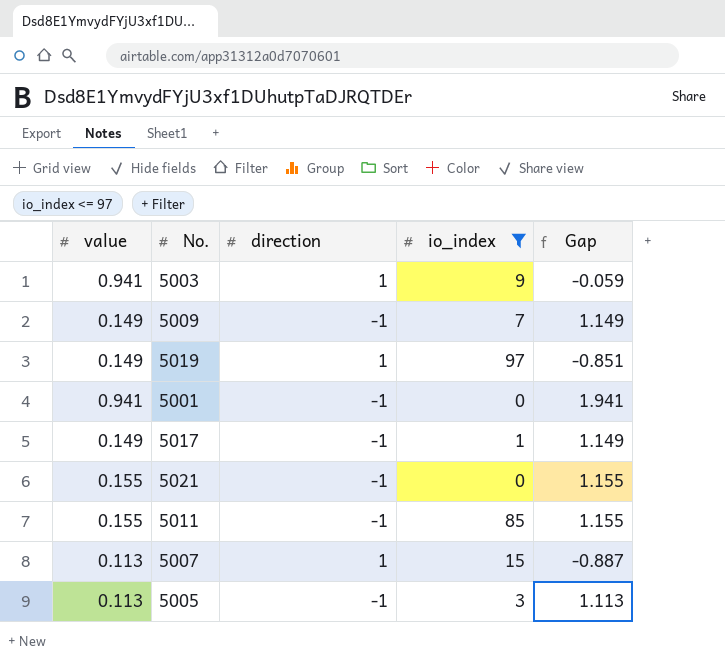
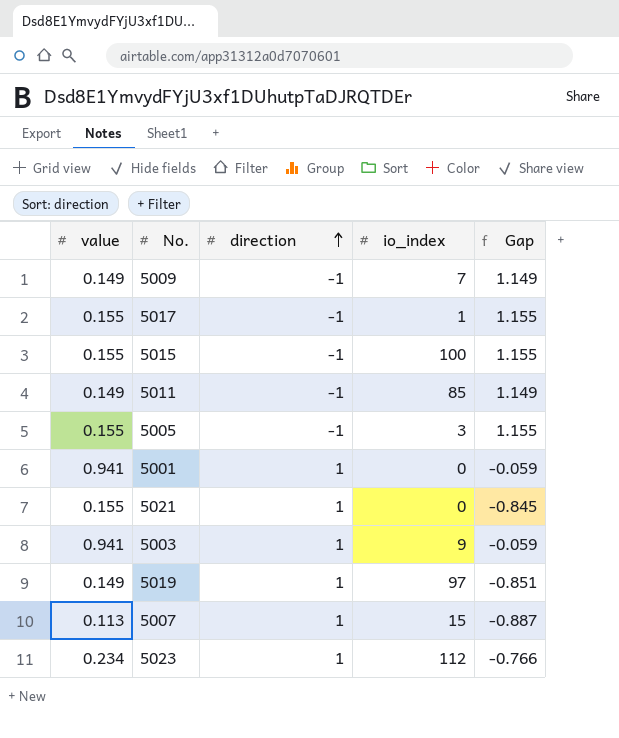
filter: io_index <= 97 -> none
row order: none -> direction ascending
5017 | value: 0.149 -> 0.155
5017 | Gap: 1.149 -> 1.155
5011 | value: 0.155 -> 0.149
5011 | Gap: 1.155 -> 1.149
5005 | value: 0.113 -> 0.155
5005 | Gap: 1.113 -> 1.155
5001 | direction: -1 -> 1
5001 | Gap: 1.941 -> -0.059
5021 | direction: -1 -> 1
5021 | Gap: 1.155 -> -0.845

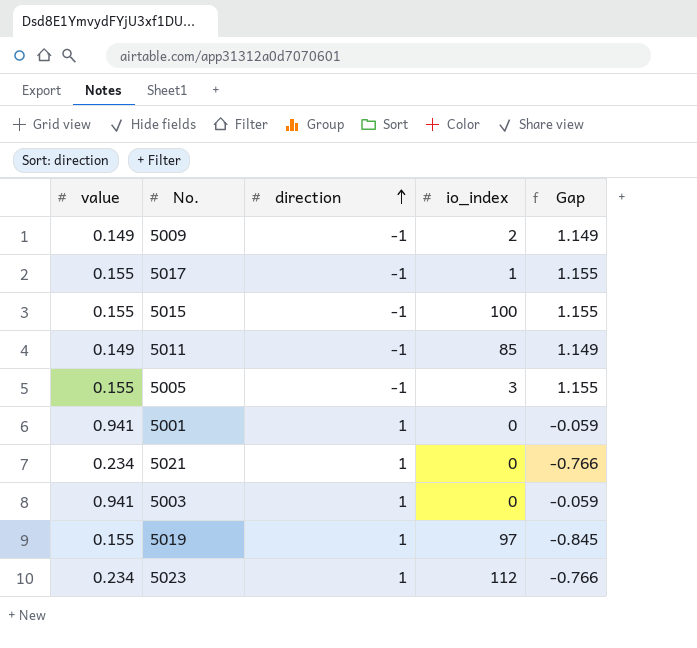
row 5007: 0.113 | 1 | 15 | -0.887 -> none
5009 | io_index: 7 -> 2
5021 | value: 0.155 -> 0.234
5021 | Gap: -0.845 -> -0.766
5003 | io_index: 9 -> 0
5019 | value: 0.149 -> 0.155
5019 | Gap: -0.851 -> -0.845

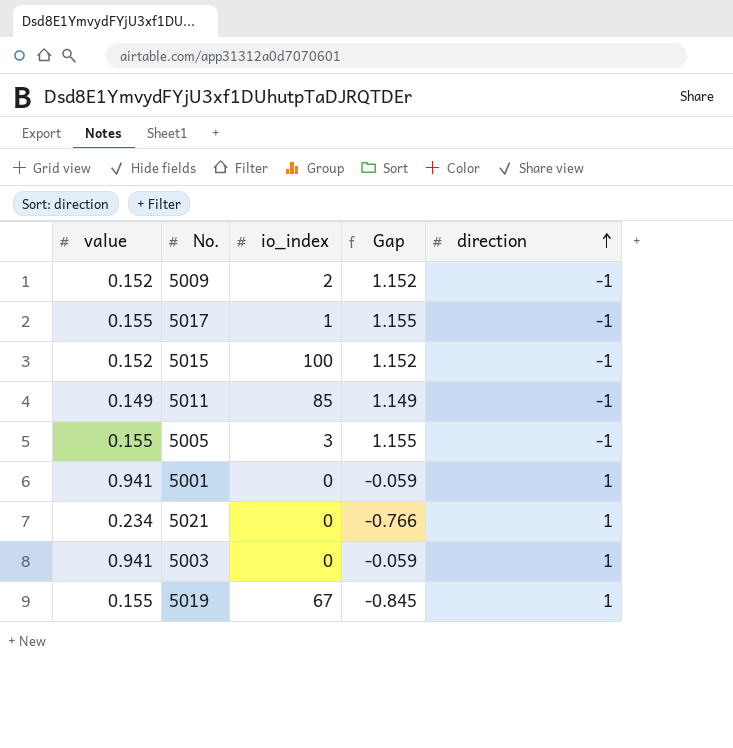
column direction | position: 3 -> 5
row 5023: 0.234 | 1 | 112 | -0.766 -> none
5009 | value: 0.149 -> 0.152
5009 | Gap: 1.149 -> 1.152
5015 | value: 0.155 -> 0.152
5015 | Gap: 1.155 -> 1.152
5019 | io_index: 97 -> 67

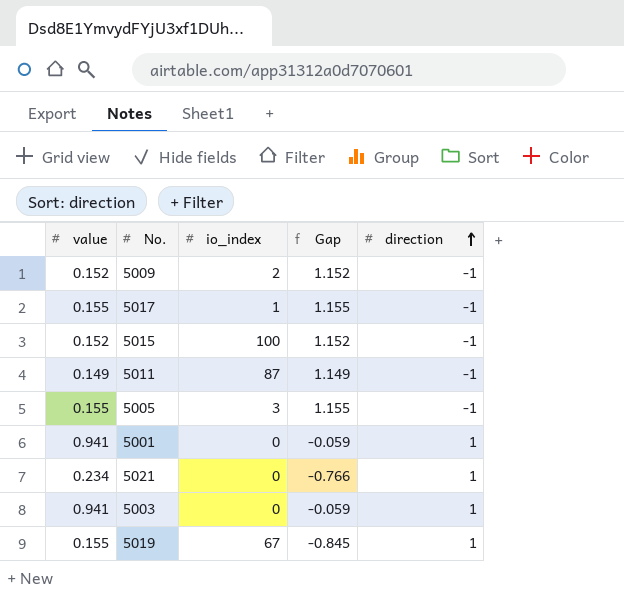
5011 | io_index: 85 -> 87

